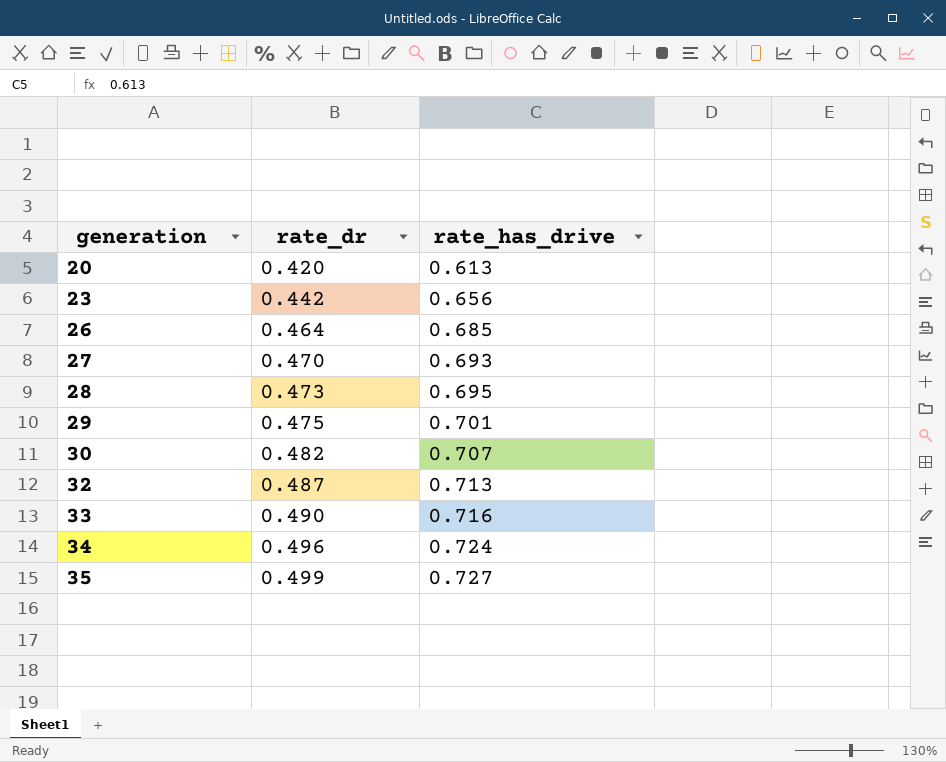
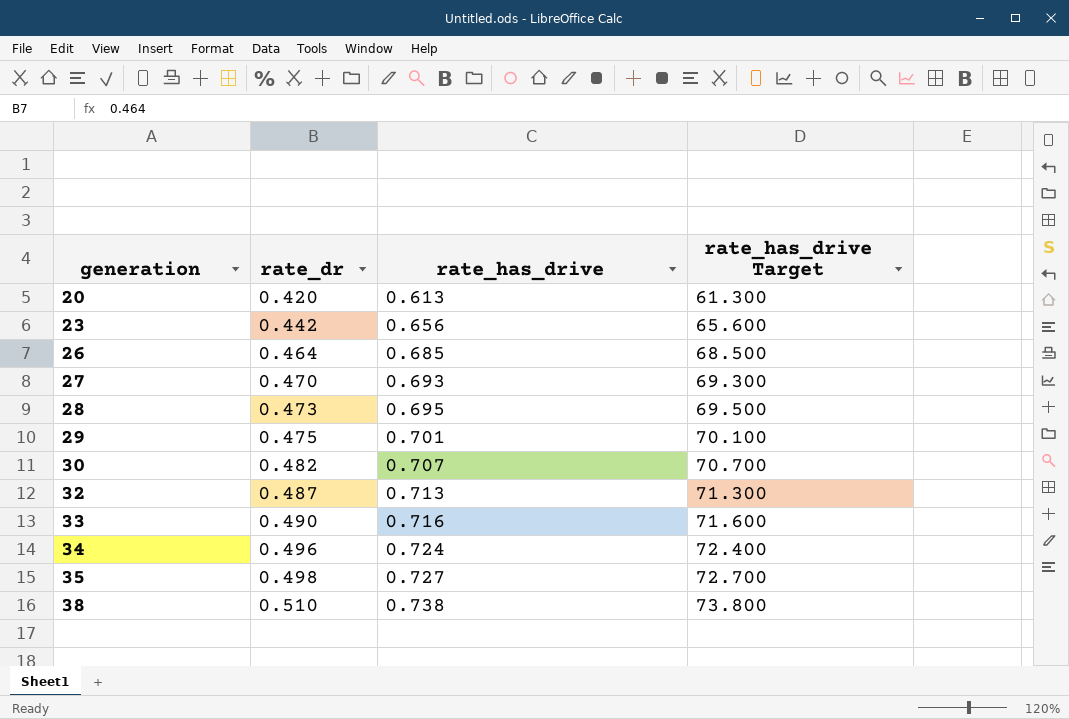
column rate_has_drive Target | formula: none -> [rate_has_drive] * 100
35 | rate_dr: 0.499 -> 0.498
row 38: none -> 0.510 | 0.738 | 73.800

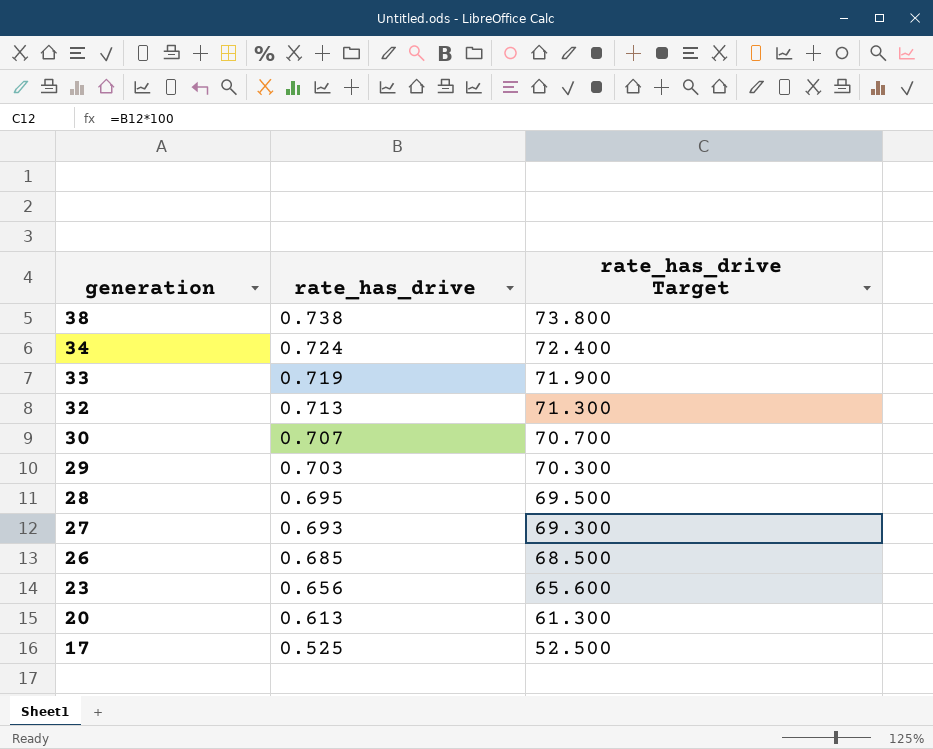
row order: generation ascending -> generation descending
column rate_dr | position: 2 -> none
row 35: 0.498 | 0.727 | 72.700 -> none
33 | rate_has_drive: 0.716 -> 0.719
33 | rate_has_drive Target: 71.600 -> 71.900
29 | rate_has_drive: 0.701 -> 0.703
29 | rate_has_drive Target: 70.100 -> 70.300
row 17: none -> 0.525 | 52.500

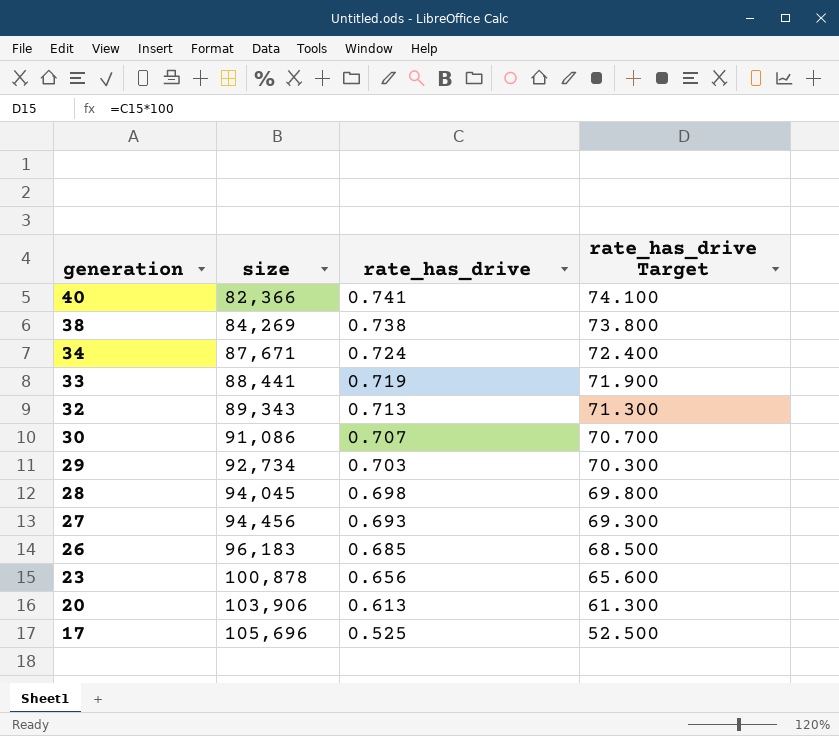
column size | position: none -> 2
row 40: none -> 82,366 | 0.741 | 74.100
28 | rate_has_drive: 0.695 -> 0.698
28 | rate_has_drive Target: 69.500 -> 69.800

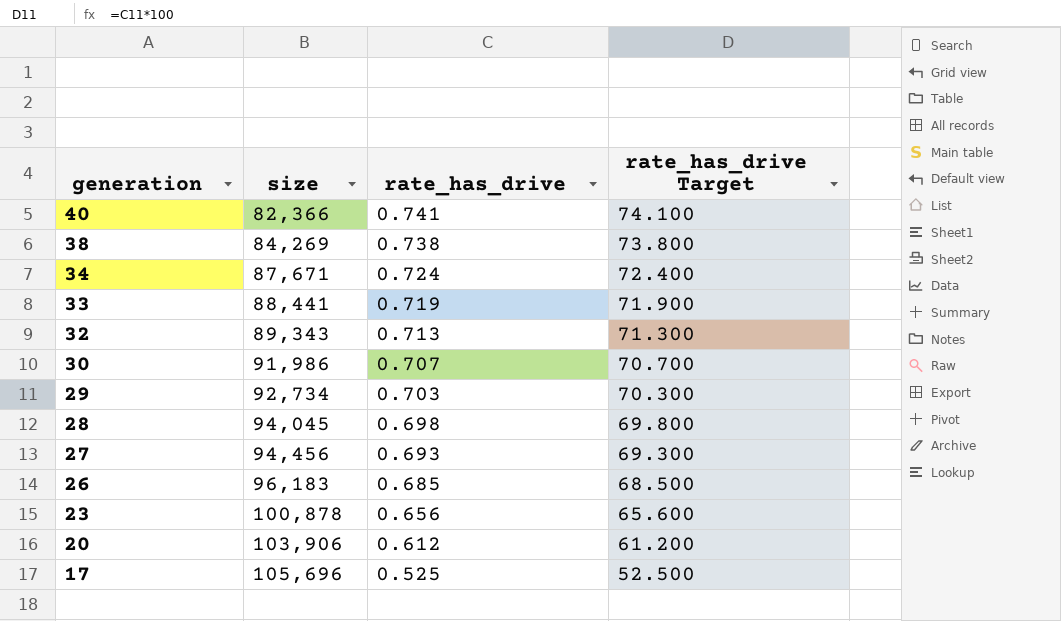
30 | size: 91,086 -> 91,986
20 | rate_has_drive: 0.613 -> 0.612
20 | rate_has_drive Target: 61.300 -> 61.200

